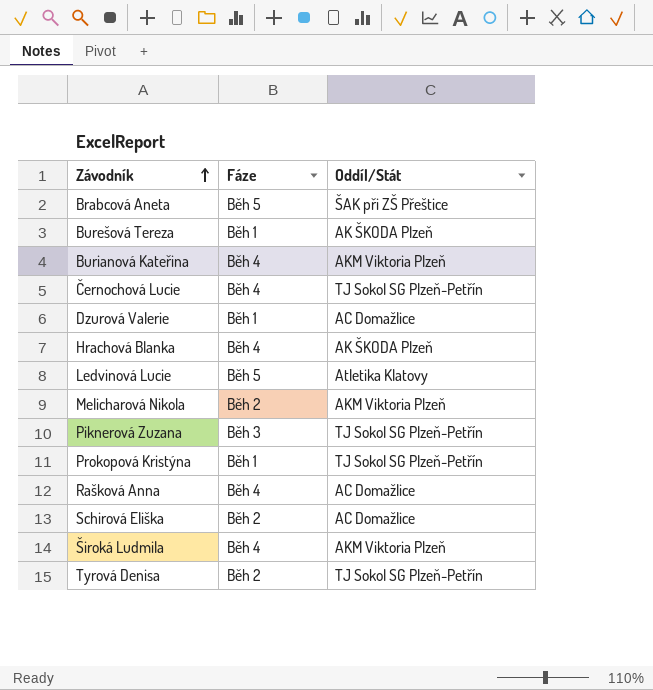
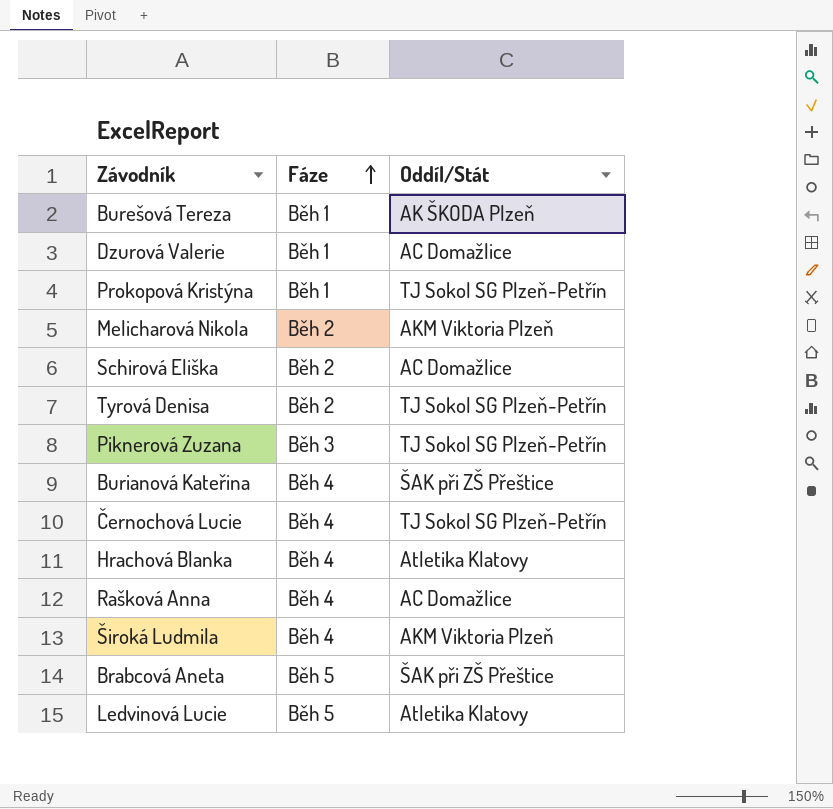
row order: Závodník ascending -> Fáze ascending
Burianová Kateřina | Oddíl/Stát: AKM Viktoria Plzeň -> ŠAK při ZŠ Přeštice
Hrachová Blanka | Oddíl/Stát: AK ŠKODA Plzeň -> Atletika Klatovy

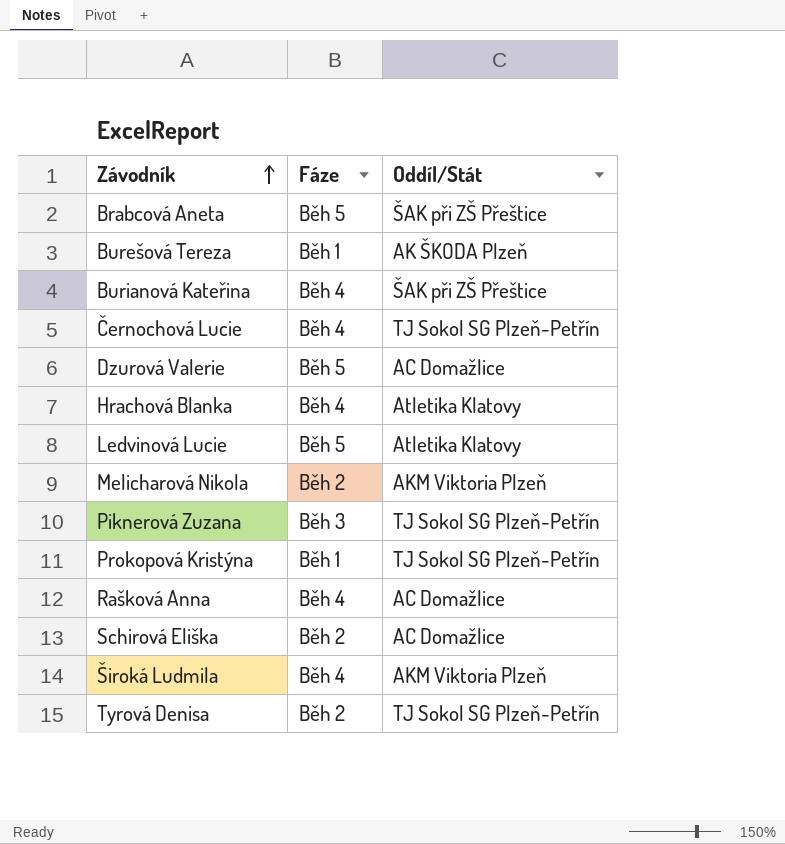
row order: Fáze ascending -> Závodník ascending
Dzurová Valerie | Fáze: Běh 1 -> Běh 5

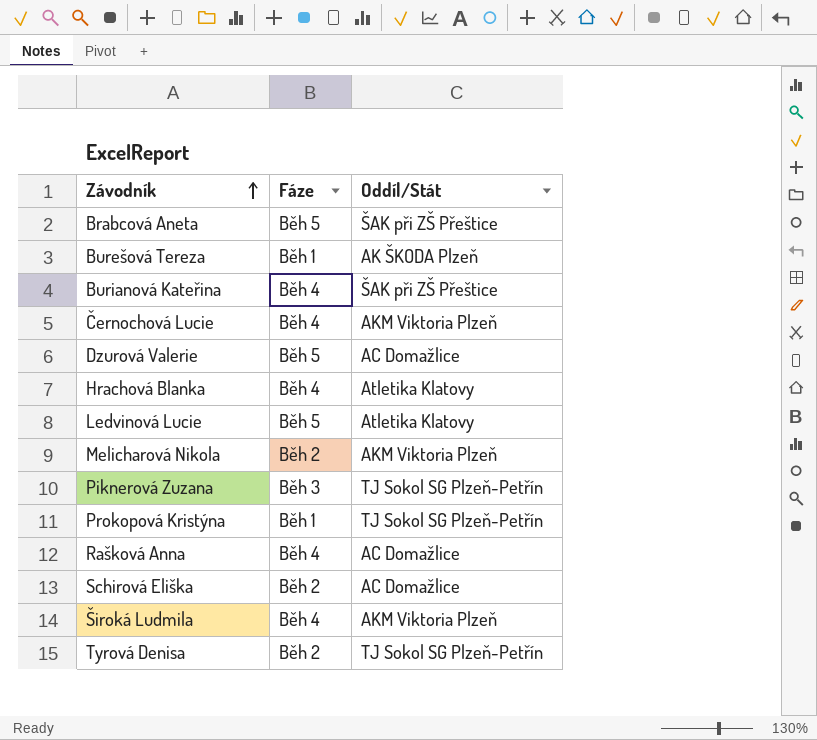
Černochová Lucie | Oddíl/Stát: TJ Sokol SG Plzeň-Petřín -> AKM Viktoria Plzeň

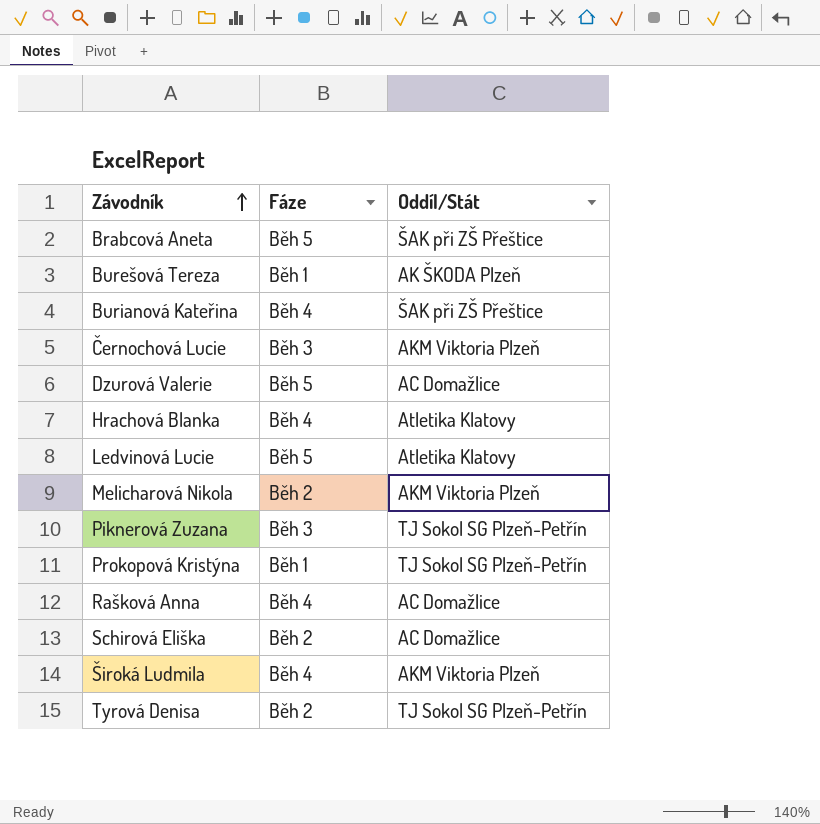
Černochová Lucie | Fáze: Běh 4 -> Běh 3

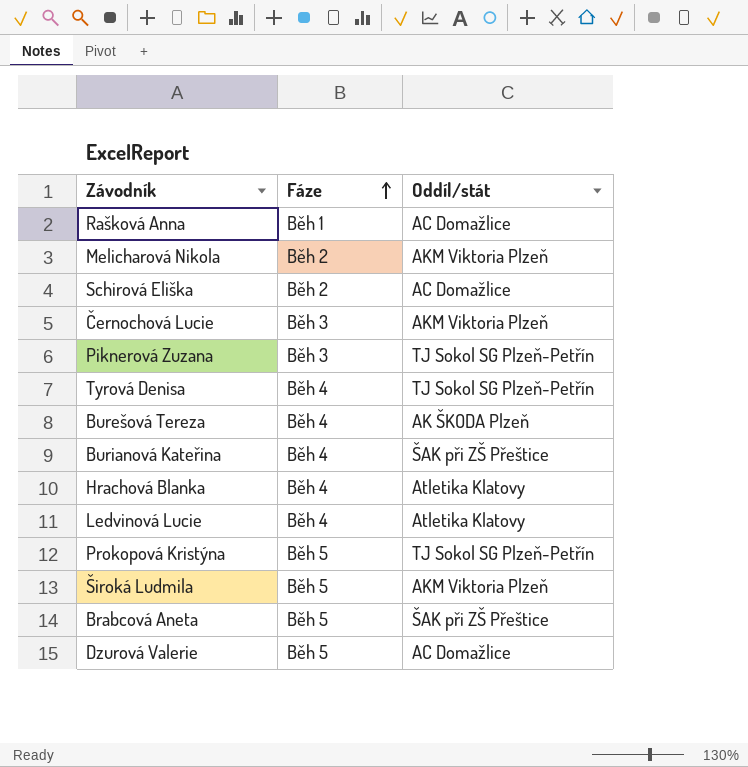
row order: Závodník ascending -> Fáze ascending
column name: Oddíl/Stát -> Oddíl/stát
Rašková Anna | Fáze: Běh 4 -> Běh 1
Tyrová Denisa | Fáze: Běh 2 -> Běh 4
Burešová Tereza | Fáze: Běh 1 -> Běh 4
Ledvinová Lucie | Fáze: Běh 5 -> Běh 4
Prokopová Kristýna | Fáze: Běh 1 -> Běh 5
Široká Ludmila | Fáze: Běh 4 -> Běh 5

